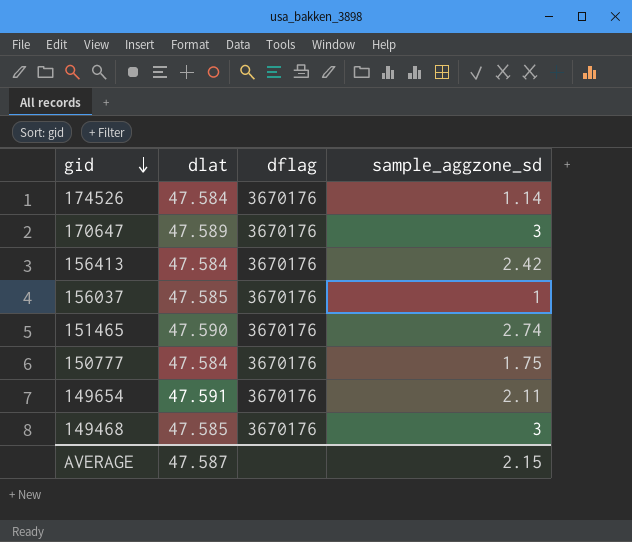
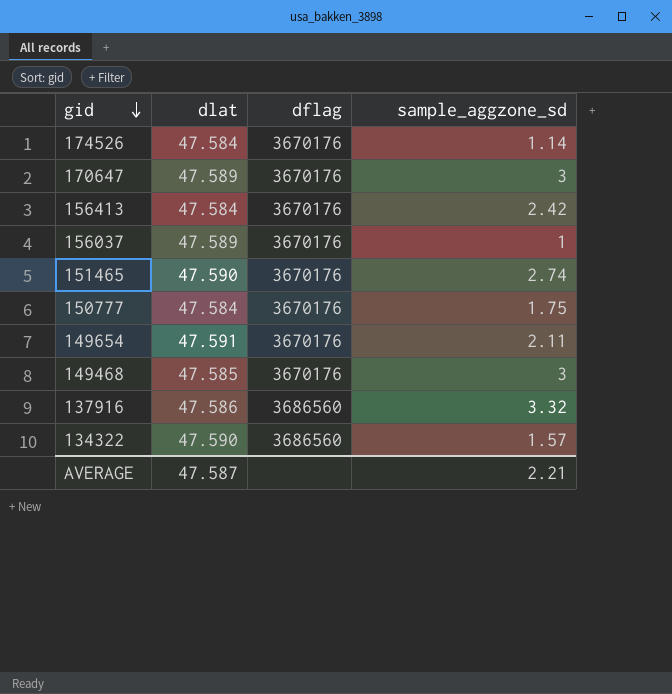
156037 | dlat: 47.585 -> 47.589
row 137916: none -> 47.586 | 3686560 | 3.32
row 134322: none -> 47.590 | 3686560 | 1.57
AVERAGE | sample_aggzone_sd: 2.15 -> 2.21

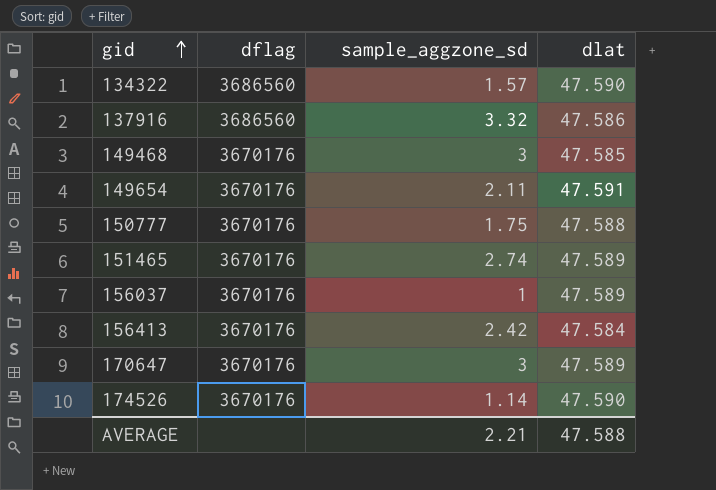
row order: gid descending -> gid ascending
column dlat | position: 2 -> 4
150777 | dlat: 47.584 -> 47.588
151465 | dlat: 47.590 -> 47.589
174526 | dlat: 47.584 -> 47.590
AVERAGE | dlat: 47.587 -> 47.588

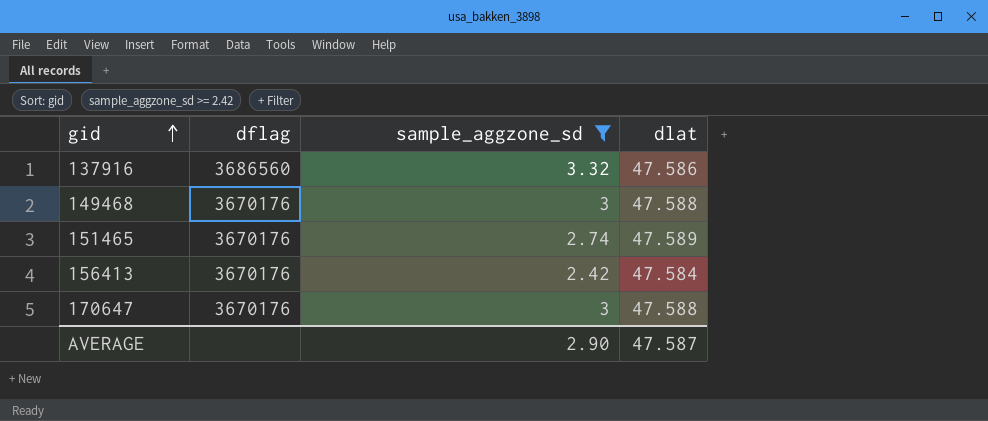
filter: none -> sample_aggzone_sd >= 2.42
149468 | dlat: 47.585 -> 47.588
170647 | dlat: 47.589 -> 47.588
AVERAGE | sample_aggzone_sd: 2.21 -> 2.90
AVERAGE | dlat: 47.588 -> 47.587

